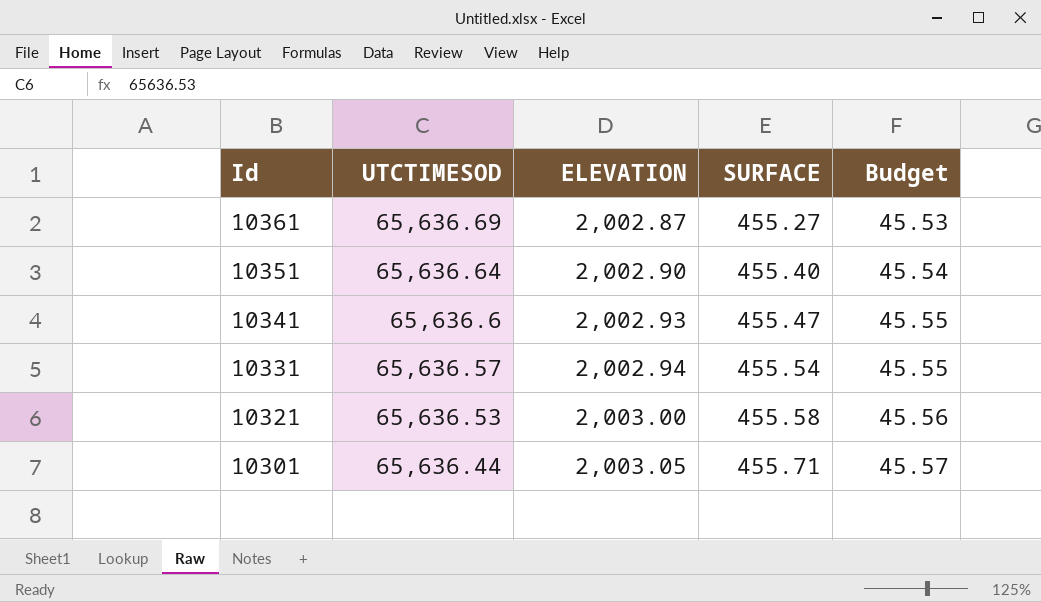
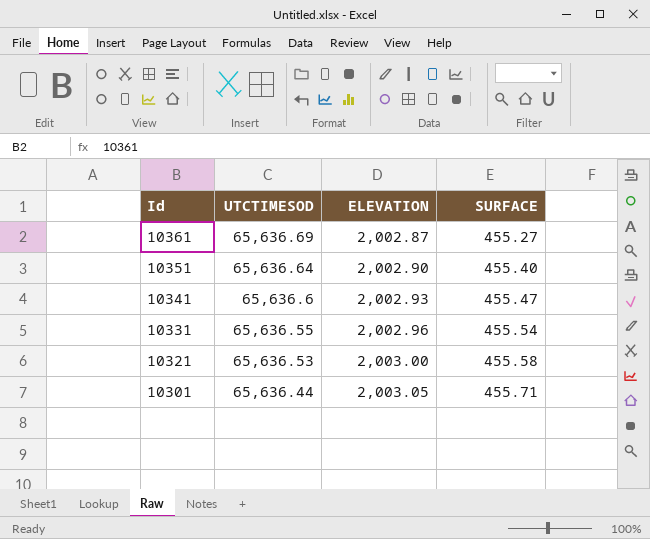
column Budget | formula: [SURFACE] * 0.1 -> none
10331 | UTCTIMESOD: 65,636.57 -> 65,636.55
10331 | ELEVATION: 2,002.94 -> 2,002.96

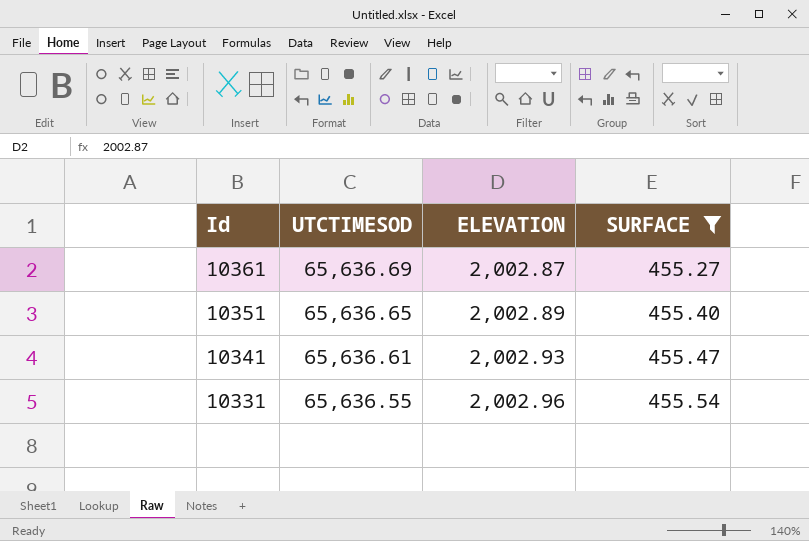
filter: none -> SURFACE <= 455.54
10351 | UTCTIMESOD: 65,636.64 -> 65,636.65
10351 | ELEVATION: 2,002.90 -> 2,002.89
10341 | UTCTIMESOD: 65,636.6 -> 65,636.61

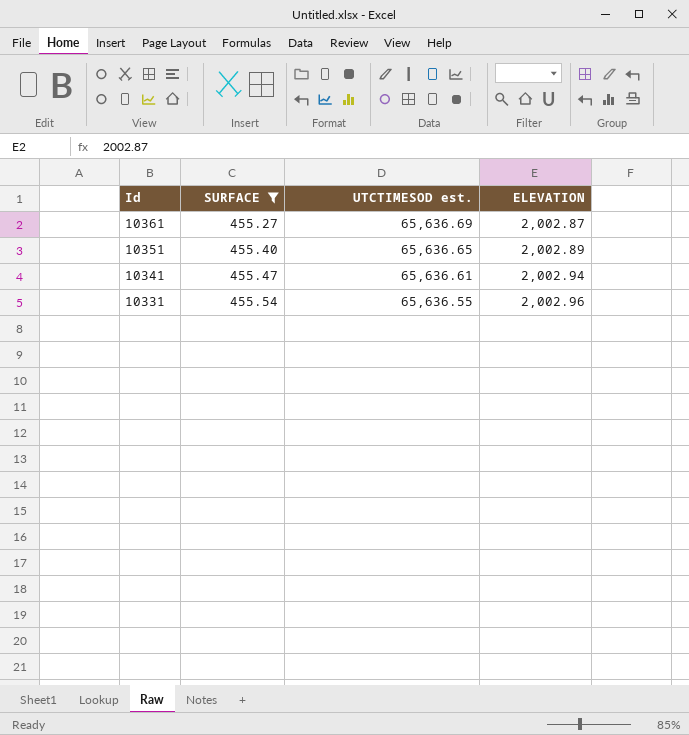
column SURFACE | position: 4 -> 2
column name: UTCTIMESOD -> UTCTIMESOD est.
10341 | ELEVATION: 2,002.93 -> 2,002.94

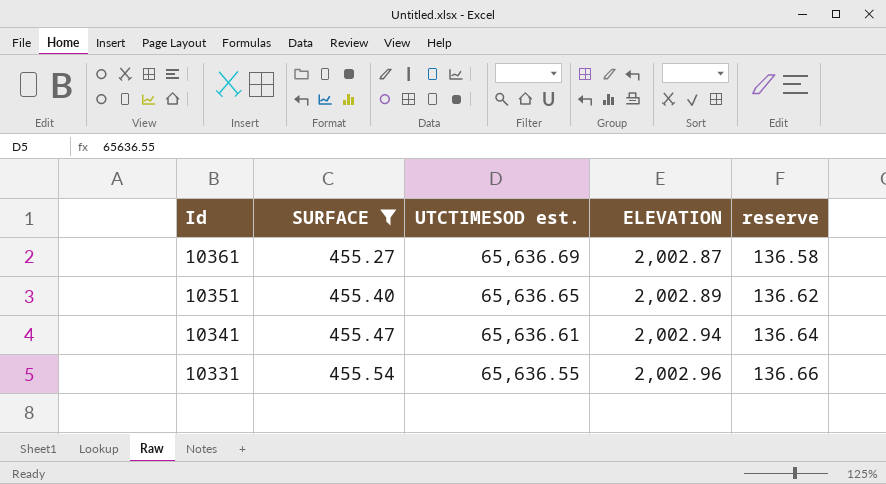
column reserve | formula: none -> [SURFACE] * 0.3

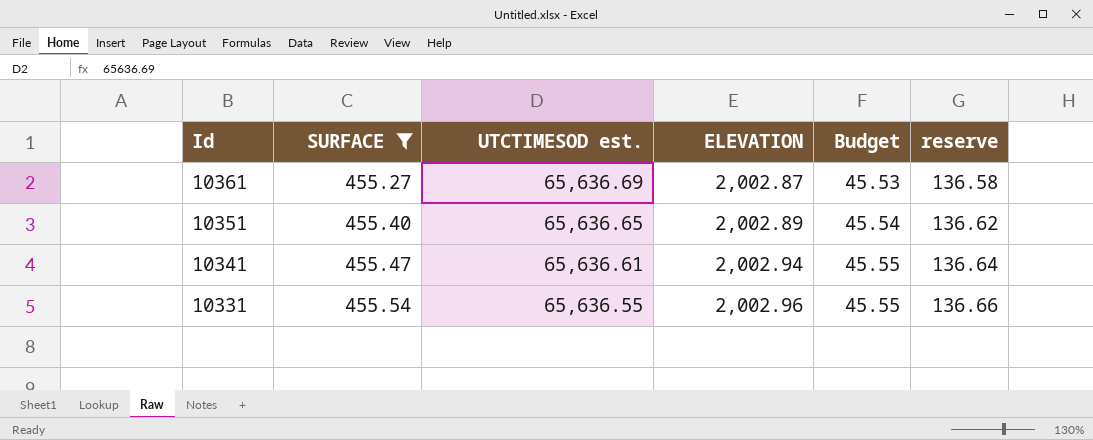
column Budget | formula: none -> [SURFACE] * 0.1

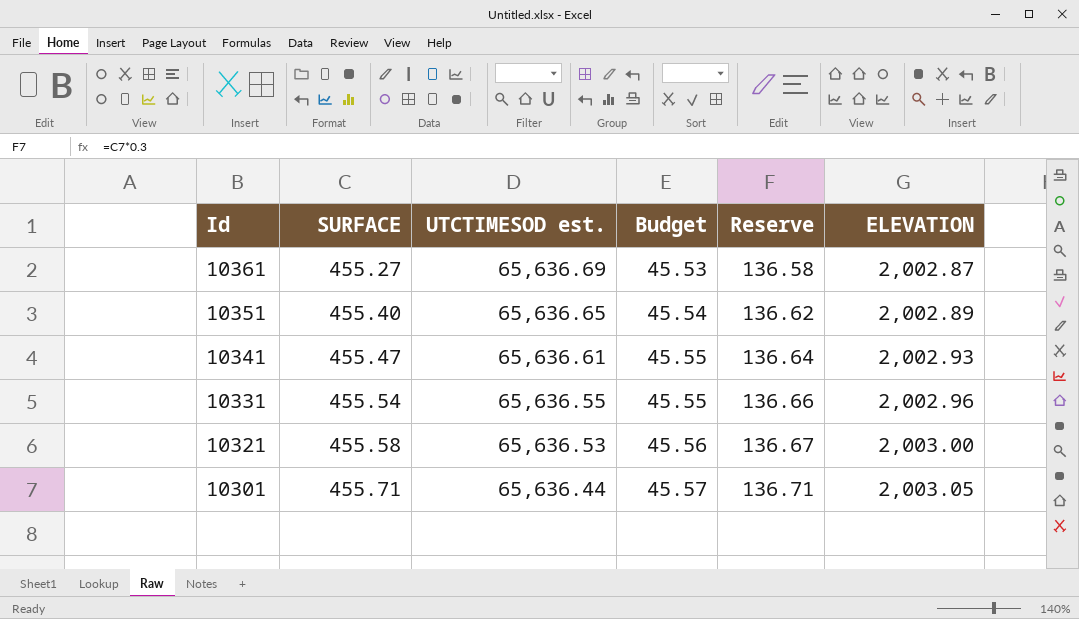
filter: SURFACE <= 455.54 -> none
column name: reserve -> Reserve
column ELEVATION | position: 4 -> 6
10341 | ELEVATION: 2,002.94 -> 2,002.93

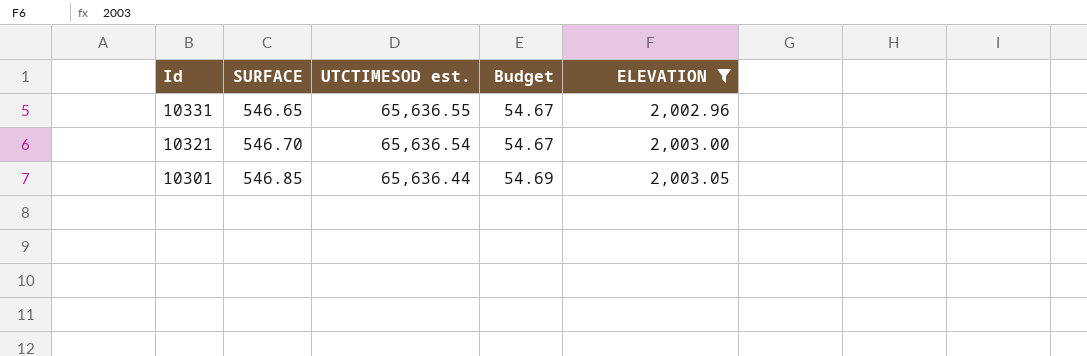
filter: none -> ELEVATION >= 2,002.96
column Reserve | formula: [SURFACE] * 0.3 -> none
10331 | SURFACE: 455.54 -> 546.65
10331 | Budget: 45.55 -> 54.67
10321 | SURFACE: 455.58 -> 546.70
10321 | UTCTIMESOD est.: 65,636.53 -> 65,636.54
10321 | Budget: 45.56 -> 54.67
10301 | SURFACE: 455.71 -> 546.85
10301 | Budget: 45.57 -> 54.69

